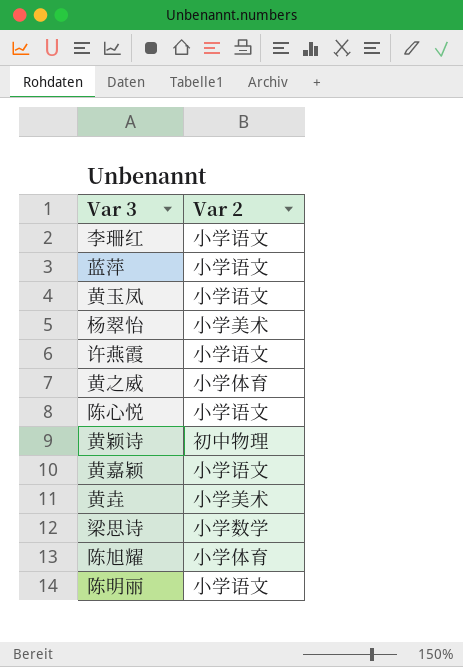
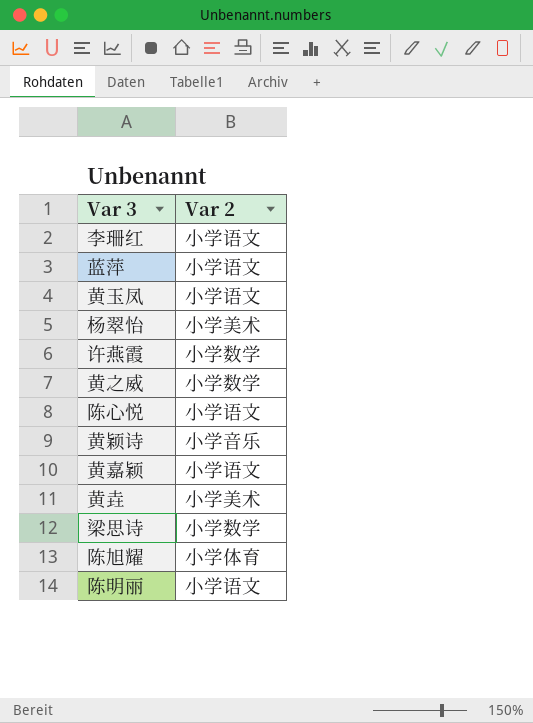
许燕霞 | Var 2: 小学语文 -> 小学数学
黄之威 | Var 2: 小学体育 -> 小学数学
黄颖诗 | Var 2: 初中物理 -> 小学音乐

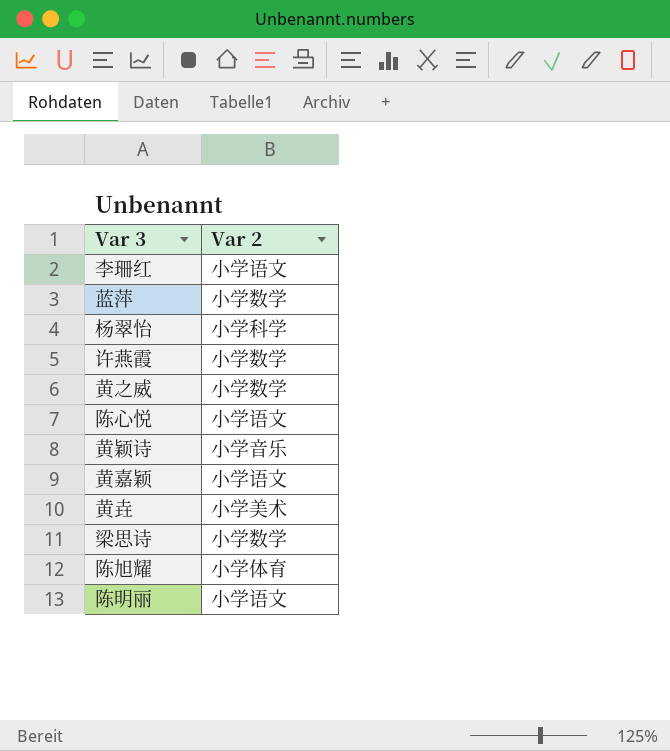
row 黄玉凤: 小学语文 -> none
蓝萍 | Var 2: 小学语文 -> 小学数学
杨翠怡 | Var 2: 小学美术 -> 小学科学

